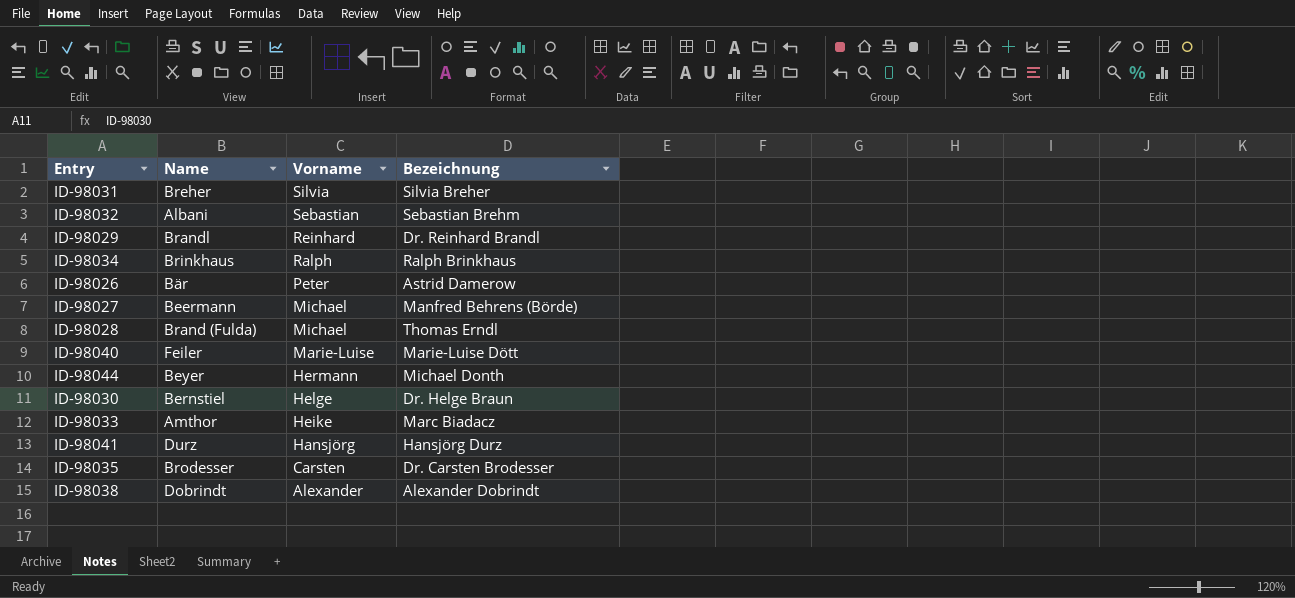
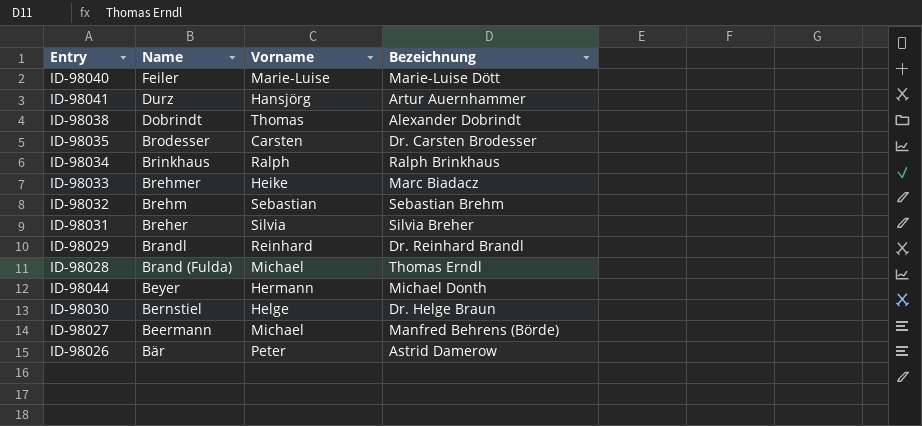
row order: Vorname descending -> Name descending
ID-98041 | Bezeichnung: Hansjörg Durz -> Artur Auernhammer
ID-98038 | Vorname: Alexander -> Thomas
ID-98033 | Name: Amthor -> Brehmer
ID-98032 | Name: Albani -> Brehm

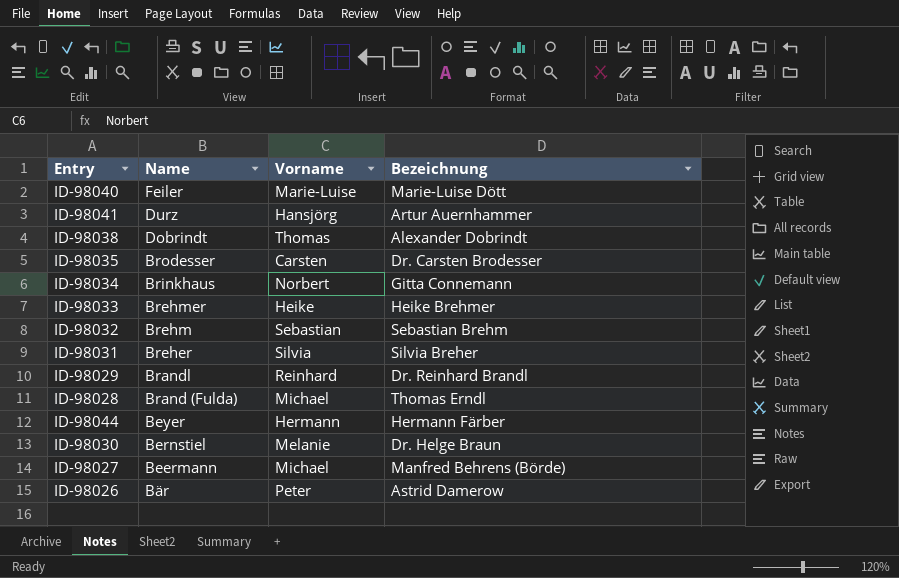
ID-98034 | Vorname: Ralph -> Norbert
ID-98034 | Bezeichnung: Ralph Brinkhaus -> Gitta Connemann
ID-98033 | Bezeichnung: Marc Biadacz -> Heike Brehmer
ID-98044 | Bezeichnung: Michael Donth -> Hermann Färber
ID-98030 | Vorname: Helge -> Melanie

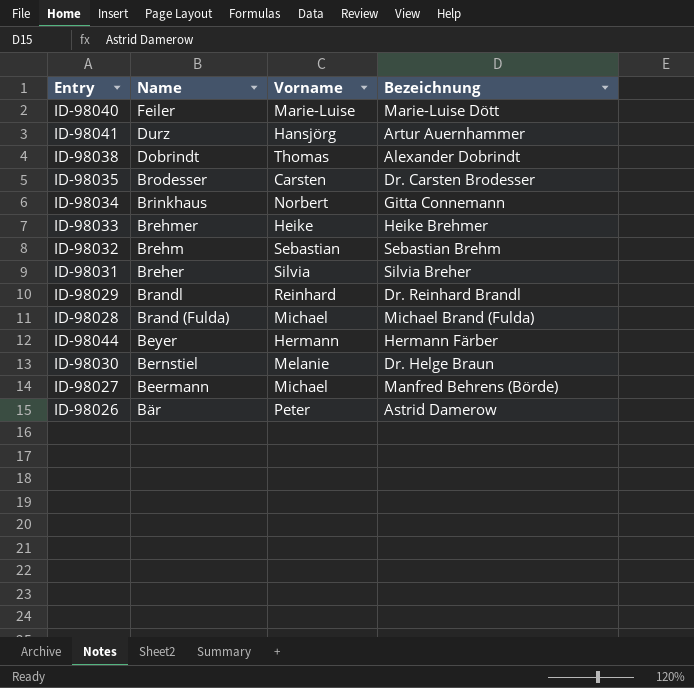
ID-98028 | Bezeichnung: Thomas Erndl -> Michael Brand (Fulda)

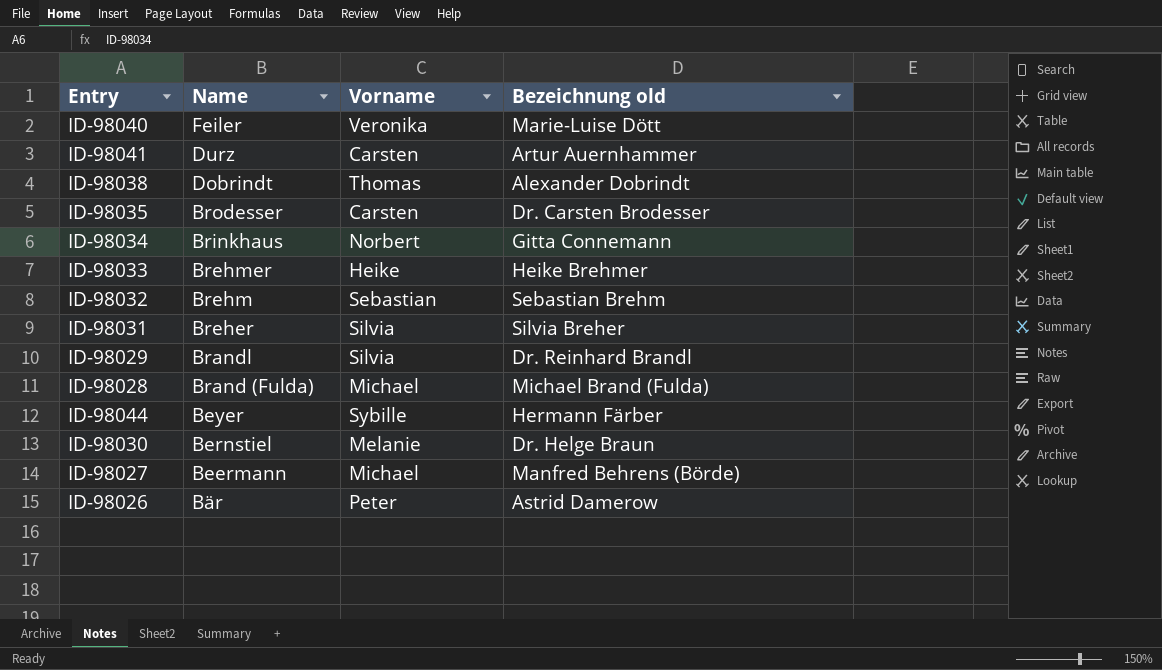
column name: Bezeichnung -> Bezeichnung old
ID-98040 | Vorname: Marie-Luise -> Veronika
ID-98041 | Vorname: Hansjörg -> Carsten
ID-98029 | Vorname: Reinhard -> Silvia
ID-98044 | Vorname: Hermann -> Sybille

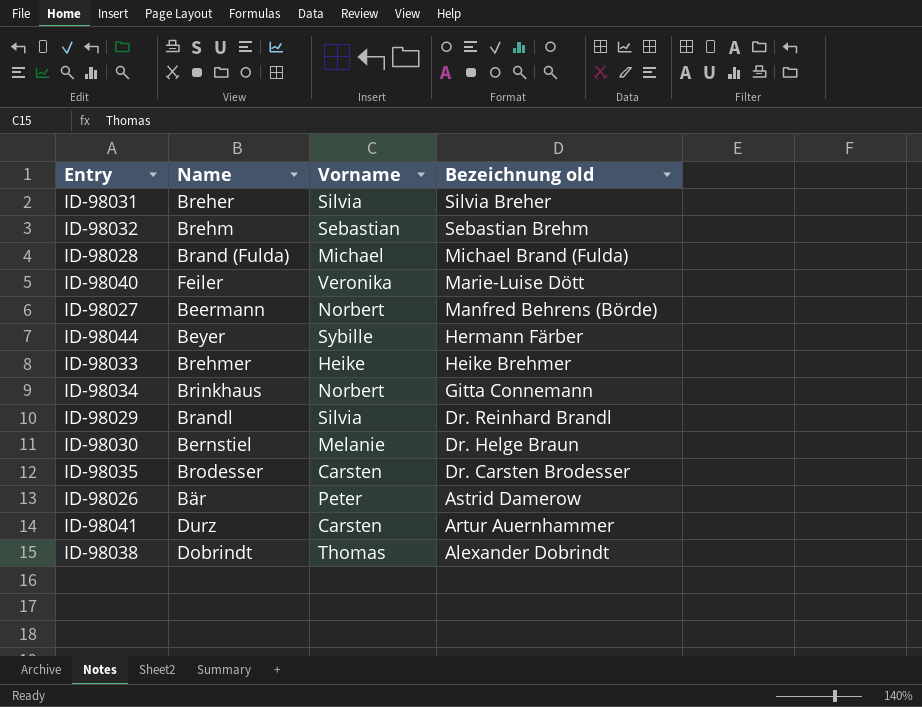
row order: Name descending -> Bezeichnung old descending
ID-98027 | Vorname: Michael -> Norbert

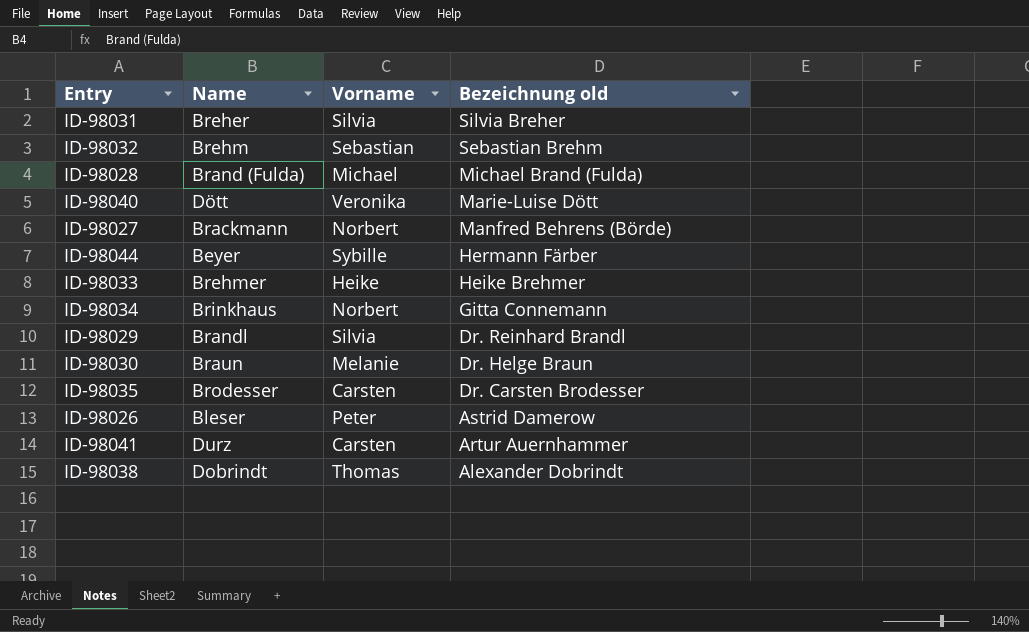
ID-98040 | Name: Feiler -> Dött
ID-98027 | Name: Beermann -> Brackmann
ID-98030 | Name: Bernstiel -> Braun
ID-98026 | Name: Bär -> Bleser

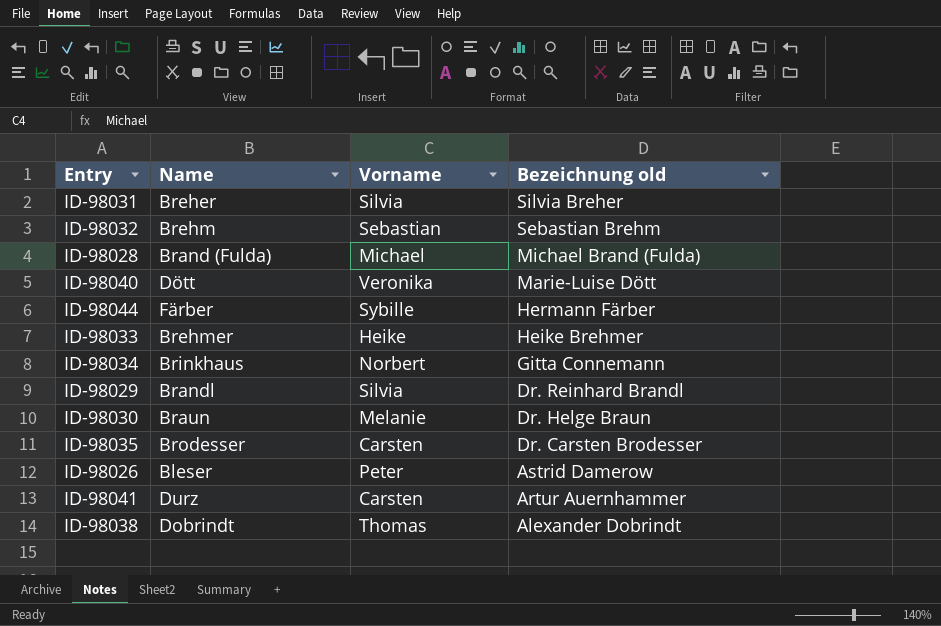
row ID-98027: Brackmann | Norbert | Manfred Behrens (Börde) -> none
ID-98044 | Name: Beyer -> Färber

